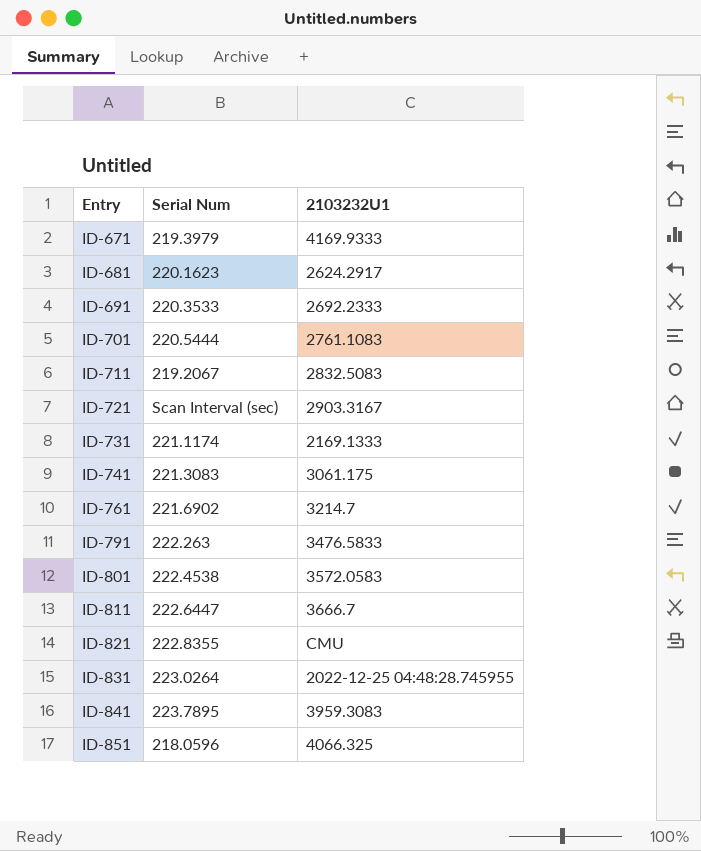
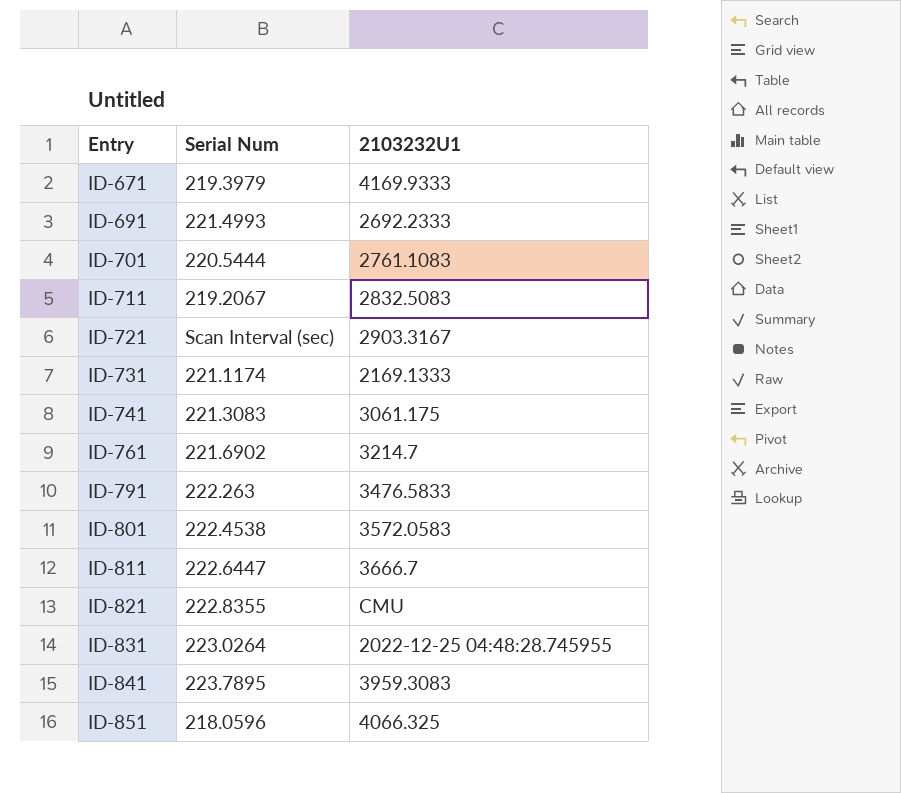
row ID-681: 220.1623 | 2624.2917 -> none
ID-691 | Serial Num: 220.3533 -> 221.4993

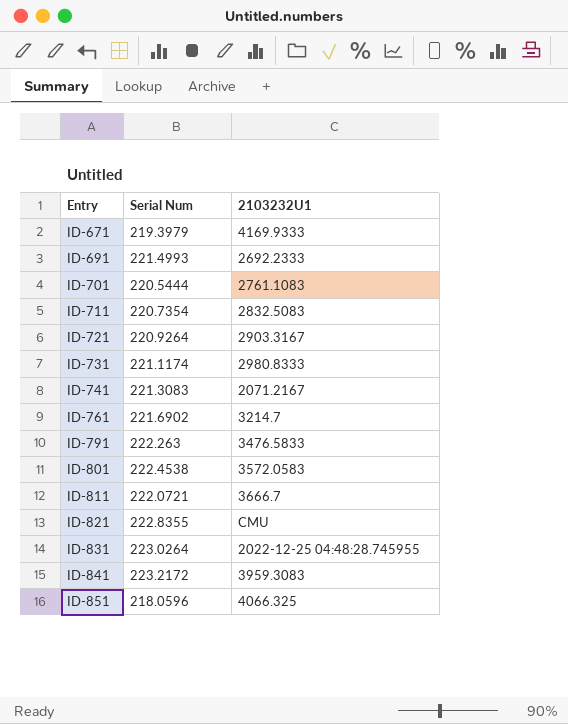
ID-711 | Serial Num: 219.2067 -> 220.7354
ID-721 | Serial Num: Scan Interval (sec) -> 220.9264
ID-731 | 2103232U1: 2169.1333 -> 2980.8333
ID-741 | 2103232U1: 3061.175 -> 2071.2167
ID-811 | Serial Num: 222.6447 -> 222.0721
ID-841 | Serial Num: 223.7895 -> 223.2172

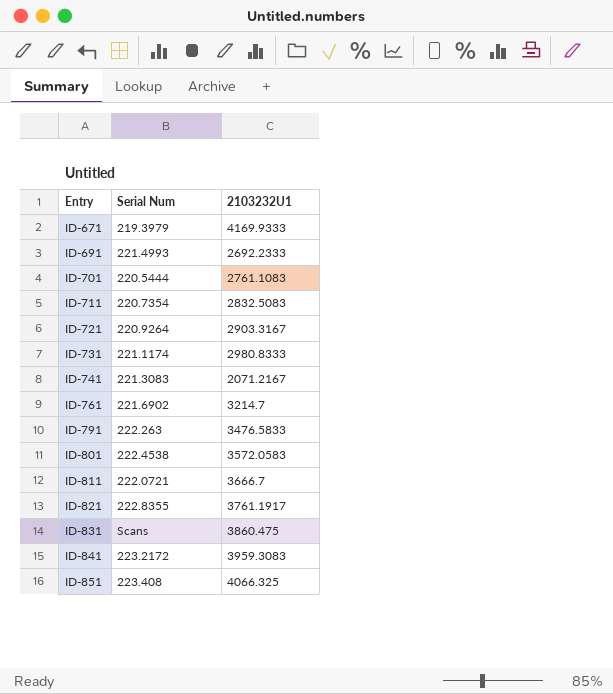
ID-821 | 2103232U1: CMU -> 3761.1917
ID-831 | Serial Num: 223.0264 -> Scans
ID-831 | 2103232U1: 2022-12-25 04:48:28.745955 -> 3860.475
ID-851 | Serial Num: 218.0596 -> 223.408

